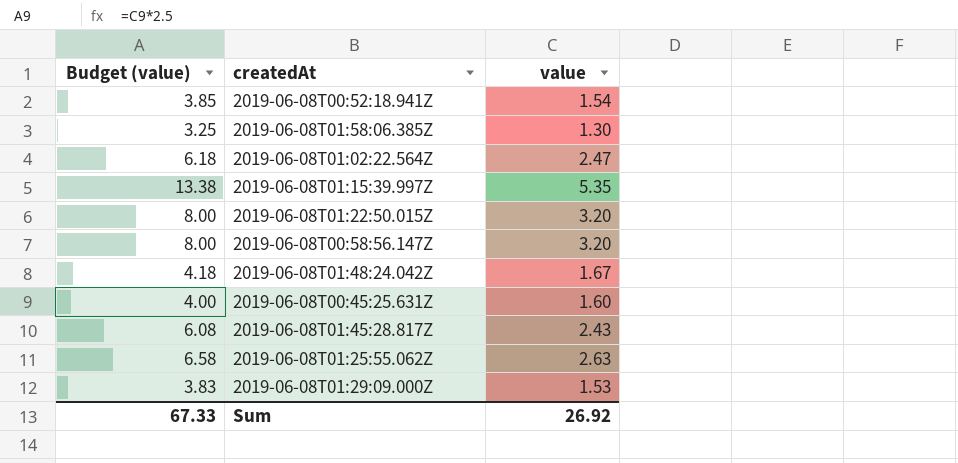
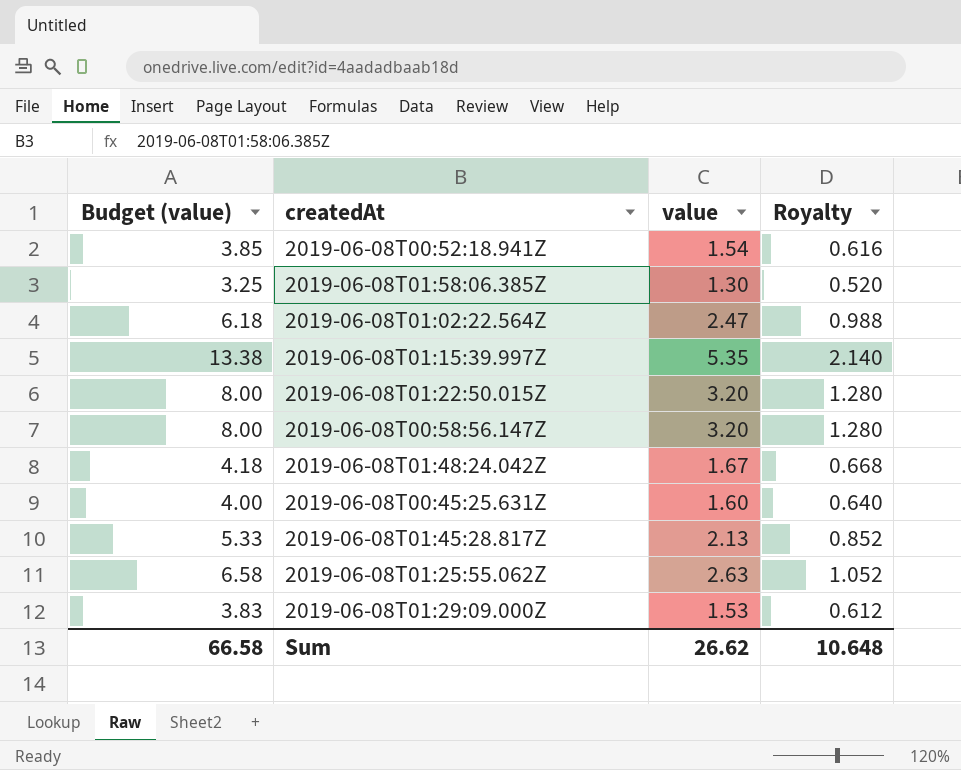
column Royalty | formula: none -> [value] * 0.4
2019-06-08T01:45:28.817Z | Budget (value): 6.08 -> 5.33
2019-06-08T01:45:28.817Z | value: 2.43 -> 2.13
Sum | Budget (value): 67.33 -> 66.58
Sum | value: 26.92 -> 26.62

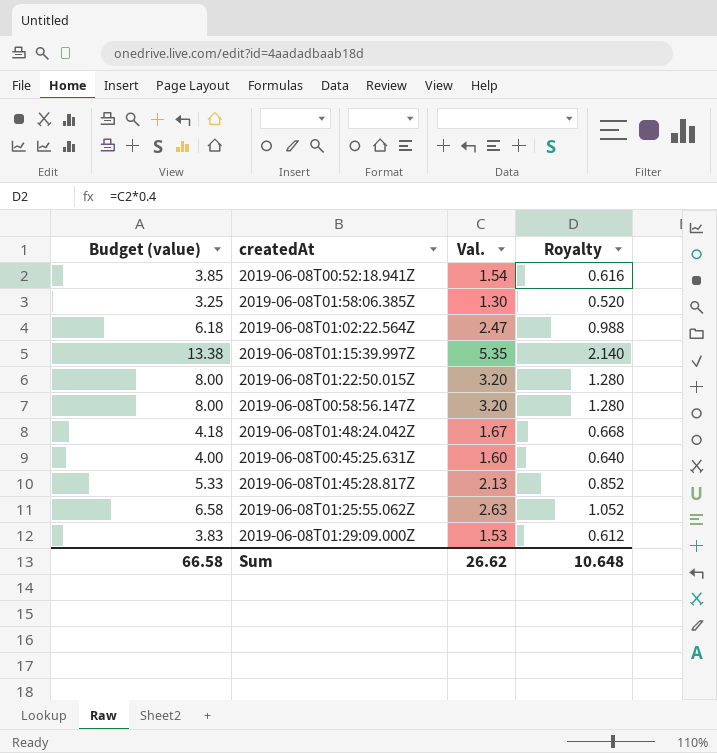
column name: value -> Val.

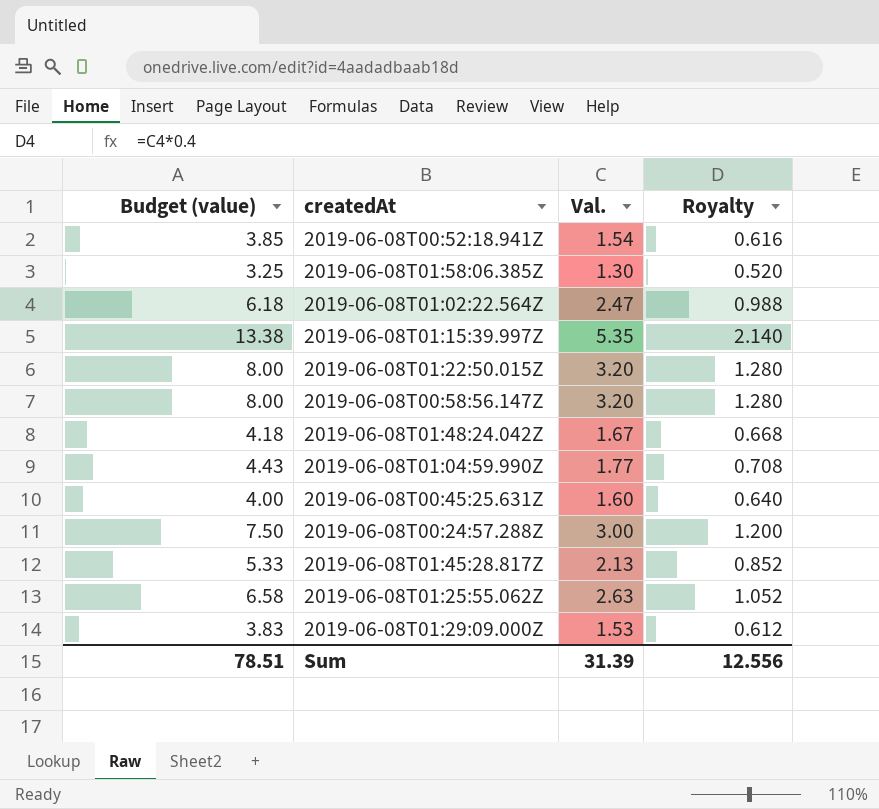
row 2019-06-08T01:04:59.990Z: none -> 4.43 | 1.77 | 0.708
row 2019-06-08T00:24:57.288Z: none -> 7.50 | 3.00 | 1.200
Sum | Budget (value): 66.58 -> 78.51
Sum | Val.: 26.62 -> 31.39
Sum | Royalty: 10.648 -> 12.556

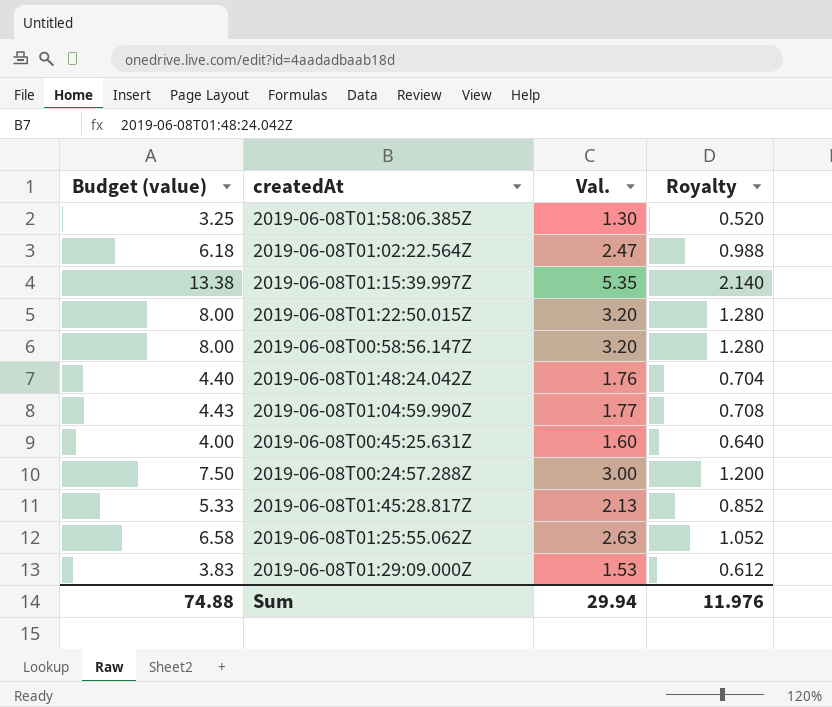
row 2019-06-08T00:52:18.941Z: 3.85 | 1.54 | 0.616 -> none
2019-06-08T01:48:24.042Z | Budget (value): 4.18 -> 4.40
2019-06-08T01:48:24.042Z | Val.: 1.67 -> 1.76
2019-06-08T01:48:24.042Z | Royalty: 0.668 -> 0.704
Sum | Budget (value): 78.51 -> 74.88
Sum | Val.: 31.39 -> 29.94
Sum | Royalty: 12.556 -> 11.976

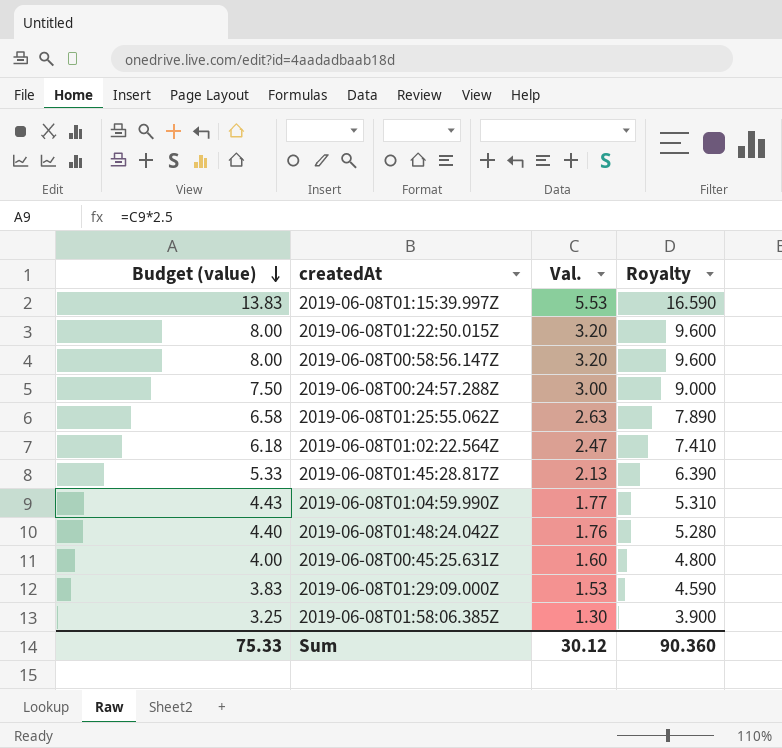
row order: none -> Budget (value) descending
column Royalty | formula: [Val.] * 0.4 -> [Val.] * 3
2019-06-08T01:15:39.997Z | Budget (value): 13.38 -> 13.83
2019-06-08T01:15:39.997Z | Val.: 5.35 -> 5.53
Sum | Budget (value): 74.88 -> 75.33
Sum | Val.: 29.94 -> 30.12
Sum | Royalty: 11.976 -> 90.360

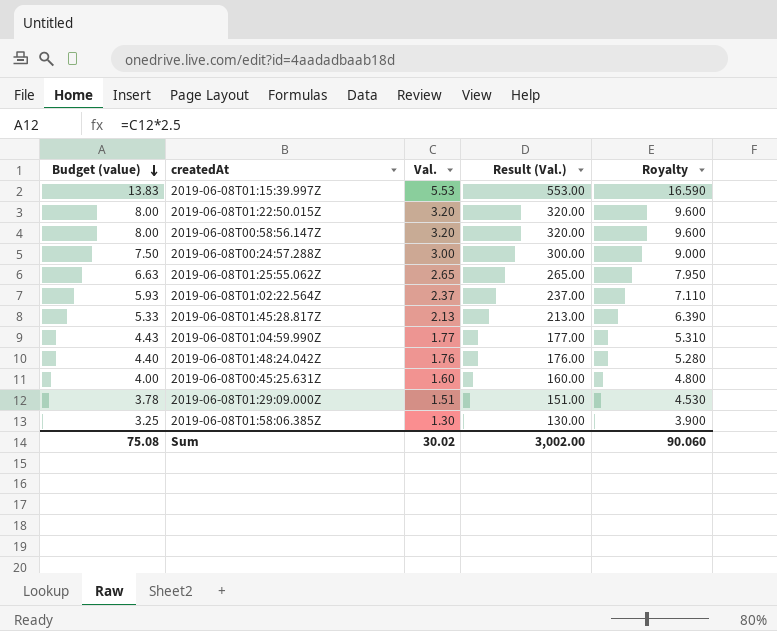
column Result (Val.) | formula: none -> [Val.] * 100
2019-06-08T01:25:55.062Z | Budget (value): 6.58 -> 6.63
2019-06-08T01:25:55.062Z | Val.: 2.63 -> 2.65
2019-06-08T01:25:55.062Z | Royalty: 7.890 -> 7.950
2019-06-08T01:02:22.564Z | Budget (value): 6.18 -> 5.93
2019-06-08T01:02:22.564Z | Val.: 2.47 -> 2.37
2019-06-08T01:02:22.564Z | Royalty: 7.410 -> 7.110
2019-06-08T01:29:09.000Z | Budget (value): 3.83 -> 3.78
2019-06-08T01:29:09.000Z | Val.: 1.53 -> 1.51
2019-06-08T01:29:09.000Z | Royalty: 4.590 -> 4.530
Sum | Budget (value): 75.33 -> 75.08
Sum | Val.: 30.12 -> 30.02
Sum | Royalty: 90.360 -> 90.060

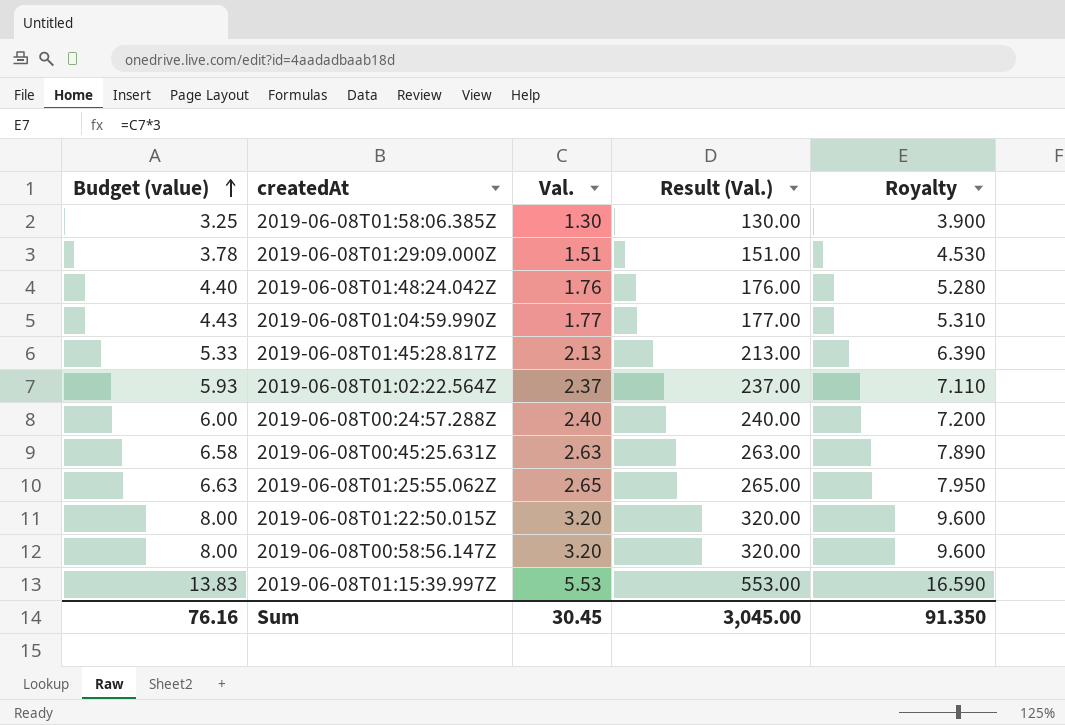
row order: Budget (value) descending -> Budget (value) ascending
2019-06-08T00:24:57.288Z | Budget (value): 7.50 -> 6.00
2019-06-08T00:24:57.288Z | Val.: 3.00 -> 2.40
2019-06-08T00:24:57.288Z | Result (Val.): 300.00 -> 240.00
2019-06-08T00:24:57.288Z | Royalty: 9.000 -> 7.200
2019-06-08T00:45:25.631Z | Budget (value): 4.00 -> 6.58
2019-06-08T00:45:25.631Z | Val.: 1.60 -> 2.63
2019-06-08T00:45:25.631Z | Result (Val.): 160.00 -> 263.00
2019-06-08T00:45:25.631Z | Royalty: 4.800 -> 7.890
Sum | Budget (value): 75.08 -> 76.16
Sum | Val.: 30.02 -> 30.45
Sum | Result (Val.): 3,002.00 -> 3,045.00
Sum | Royalty: 90.060 -> 91.350

